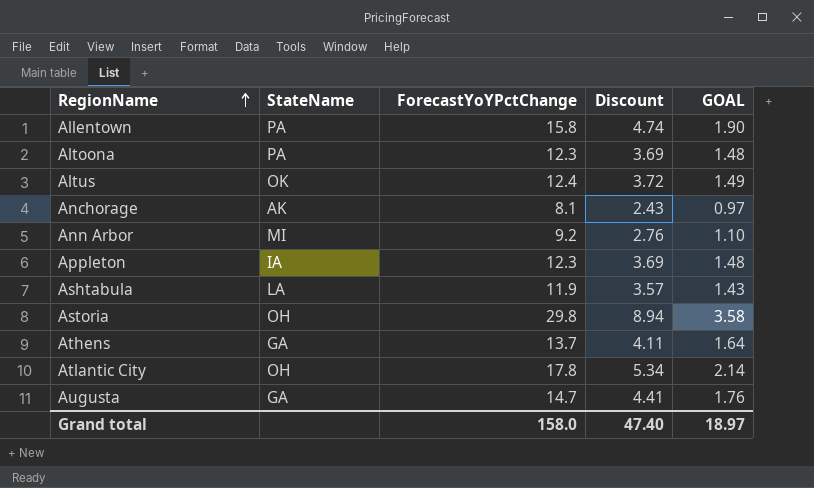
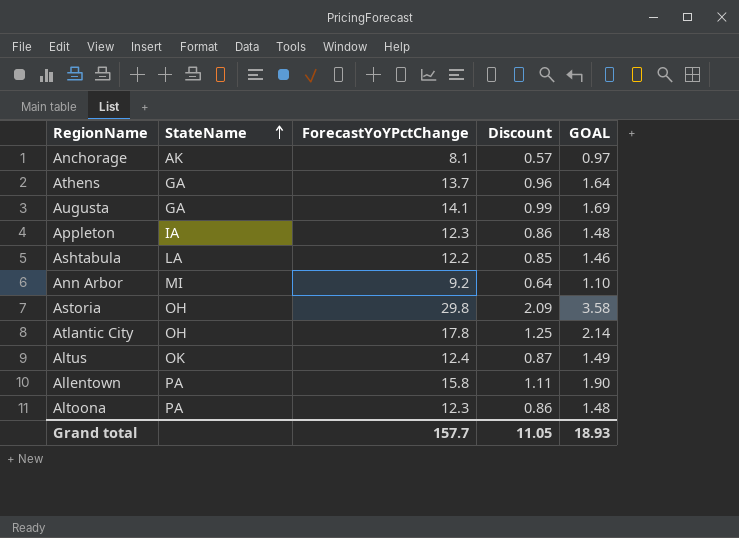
row order: RegionName ascending -> StateName ascending
column Discount | formula: [ForecastYoYPctChange] * 0.3 -> [ForecastYoYPctChange] * 0.07
Augusta | ForecastYoYPctChange: 14.7 -> 14.1
Augusta | GOAL: 1.76 -> 1.69
Ashtabula | ForecastYoYPctChange: 11.9 -> 12.2
Ashtabula | GOAL: 1.43 -> 1.46
Grand total | ForecastYoYPctChange: 158.0 -> 157.7
Grand total | Discount: 47.40 -> 11.05
Grand total | GOAL: 18.97 -> 18.93

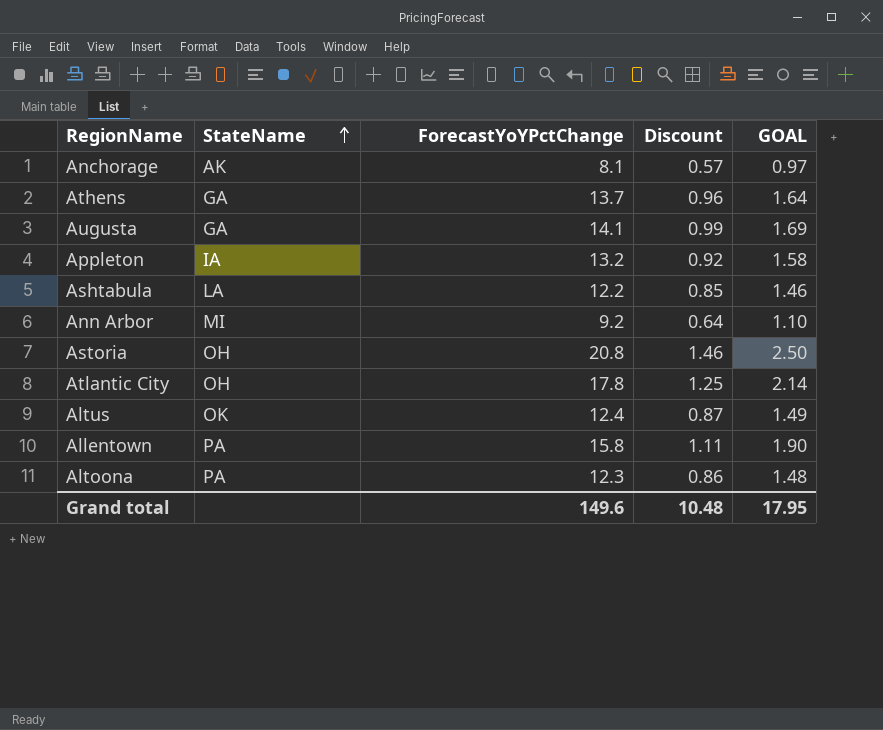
Appleton | ForecastYoYPctChange: 12.3 -> 13.2
Appleton | Discount: 0.86 -> 0.92
Appleton | GOAL: 1.48 -> 1.58
Astoria | ForecastYoYPctChange: 29.8 -> 20.8
Astoria | Discount: 2.09 -> 1.46
Astoria | GOAL: 3.58 -> 2.50
Grand total | ForecastYoYPctChange: 157.7 -> 149.6
Grand total | Discount: 11.05 -> 10.48
Grand total | GOAL: 18.93 -> 17.95

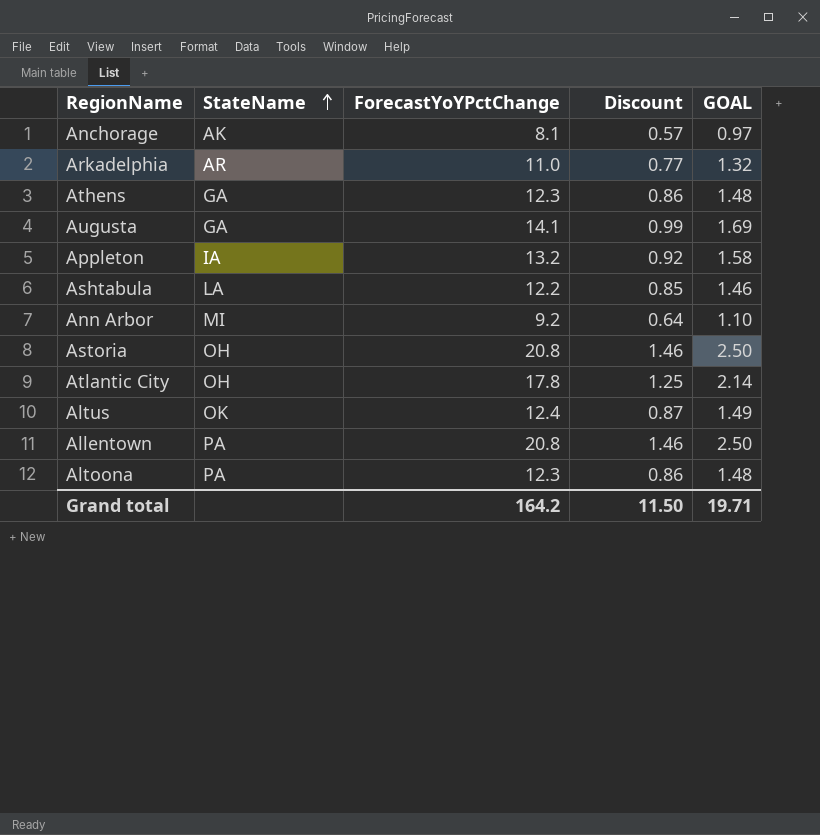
row Arkadelphia: none -> AR | 11.0 | 0.77 | 1.32
Athens | ForecastYoYPctChange: 13.7 -> 12.3
Athens | Discount: 0.96 -> 0.86
Athens | GOAL: 1.64 -> 1.48
Allentown | ForecastYoYPctChange: 15.8 -> 20.8
Allentown | Discount: 1.11 -> 1.46
Allentown | GOAL: 1.90 -> 2.50
Grand total | ForecastYoYPctChange: 149.6 -> 164.2
Grand total | Discount: 10.48 -> 11.50
Grand total | GOAL: 17.95 -> 19.71

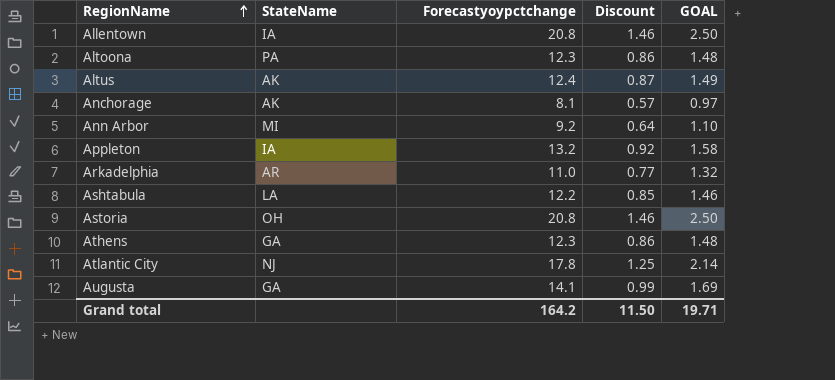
row order: StateName ascending -> RegionName ascending
column name: ForecastYoYPctChange -> Forecastyoypctchange
Allentown | StateName: PA -> IA
Altus | StateName: OK -> AK
Atlantic City | StateName: OH -> NJ

